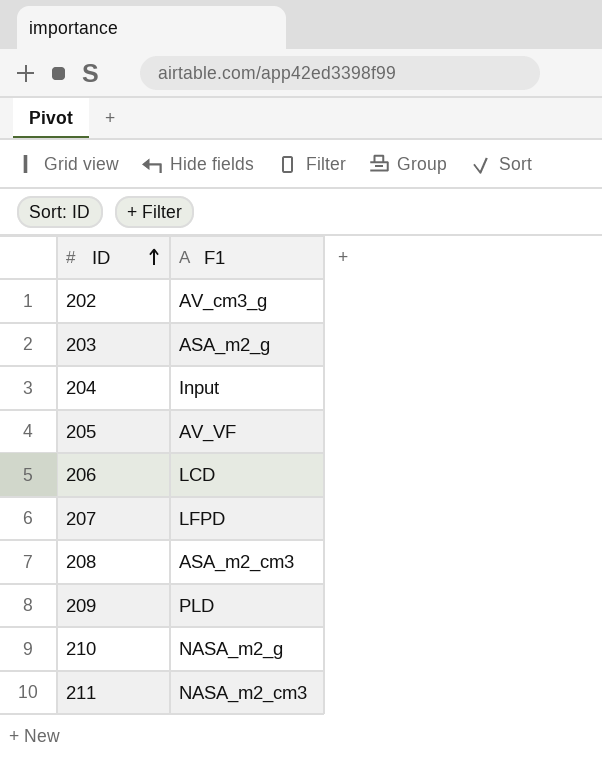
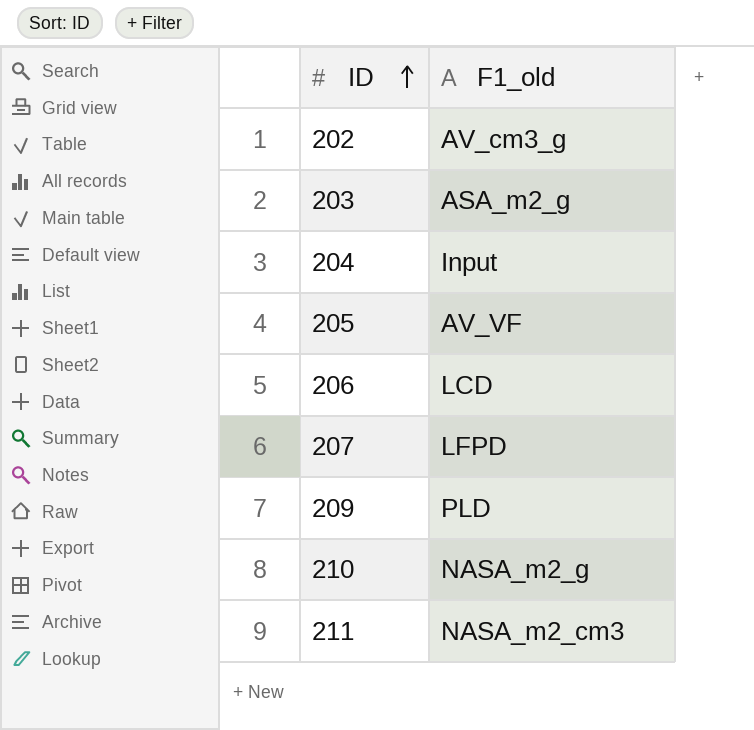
column name: F1 -> F1_old
row 208: ASA_m2_cm3 -> none

